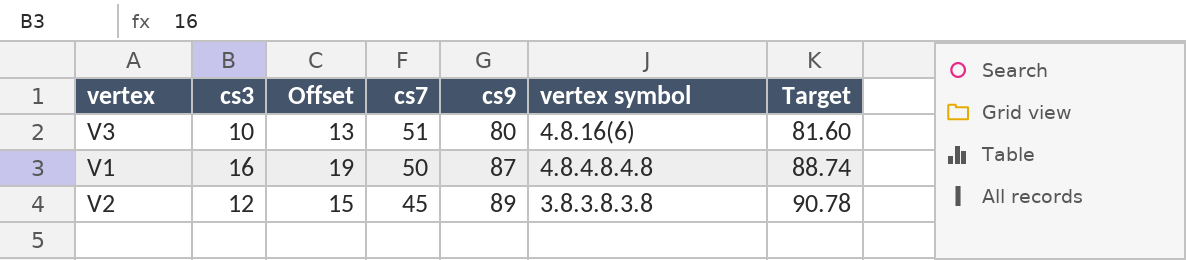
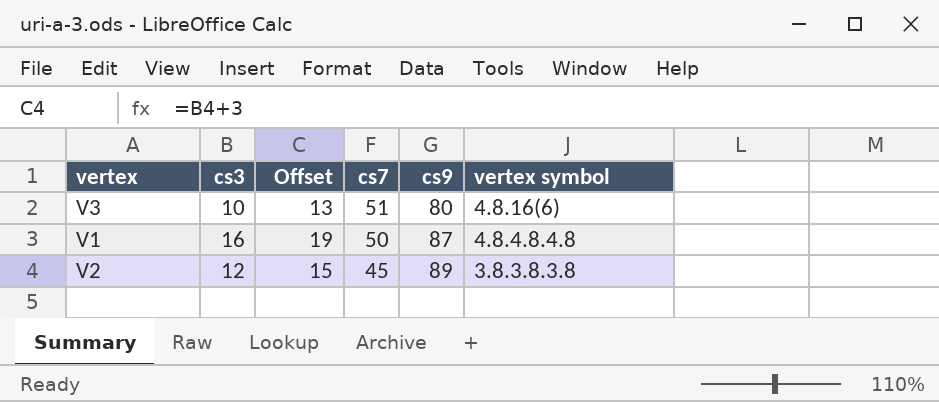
column Target | formula: [cs9] * 1.02 -> none

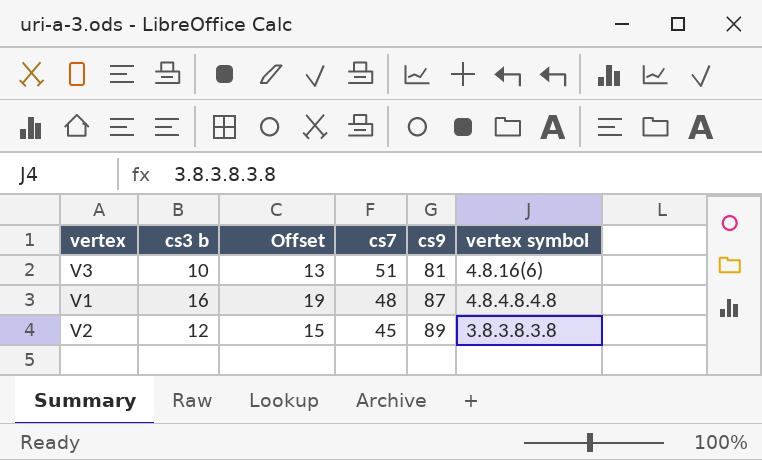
column name: cs3 -> cs3 b
V3 | cs9: 80 -> 81
V1 | cs7: 50 -> 48

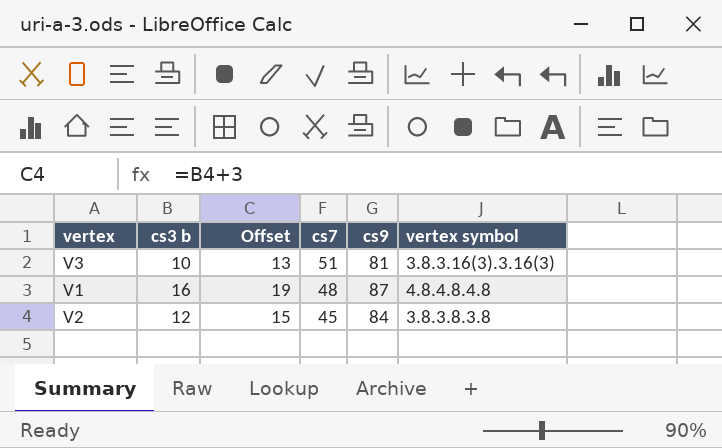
V3 | vertex symbol: 4.8.16(6) -> 3.8.3.16(3).3.16(3)
V2 | cs9: 89 -> 84

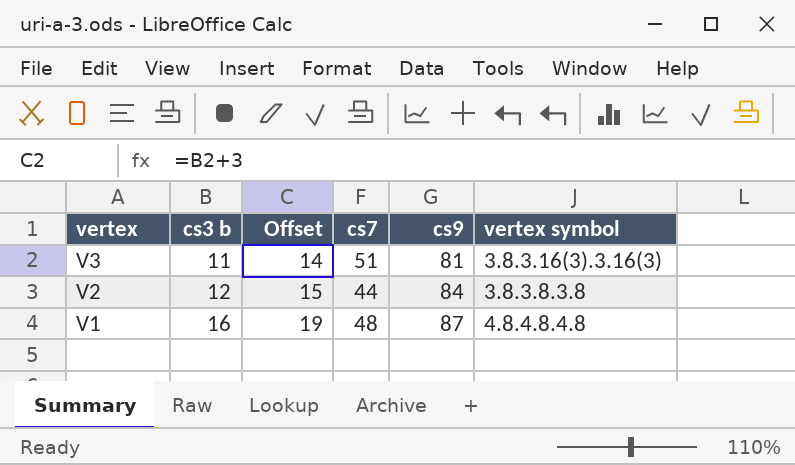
row order: cs7 descending -> vertex descending
V3 | cs3 b: 10 -> 11
V3 | Offset: 13 -> 14
V2 | cs7: 45 -> 44

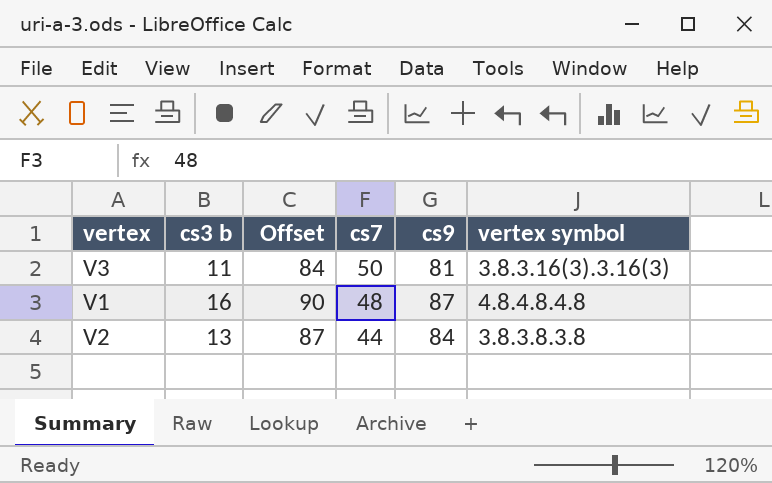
row order: vertex descending -> cs7 descending
column Offset | formula: [cs3 b] + 3 -> [cs9] + 3
V3 | cs7: 51 -> 50
V2 | cs3 b: 12 -> 13

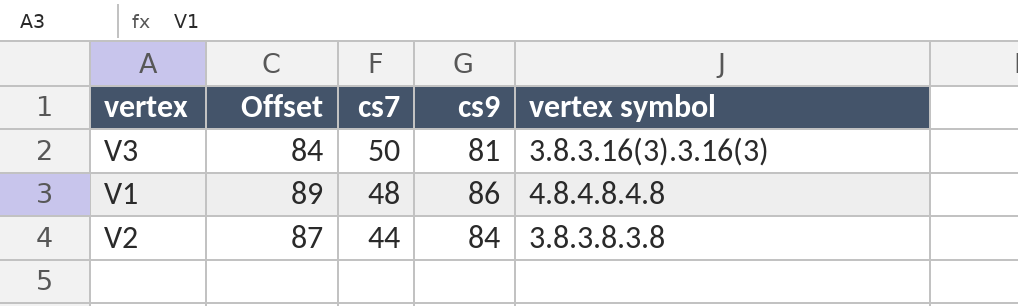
column cs3 b | position: 2 -> none
V1 | Offset: 90 -> 89
V1 | cs9: 87 -> 86

